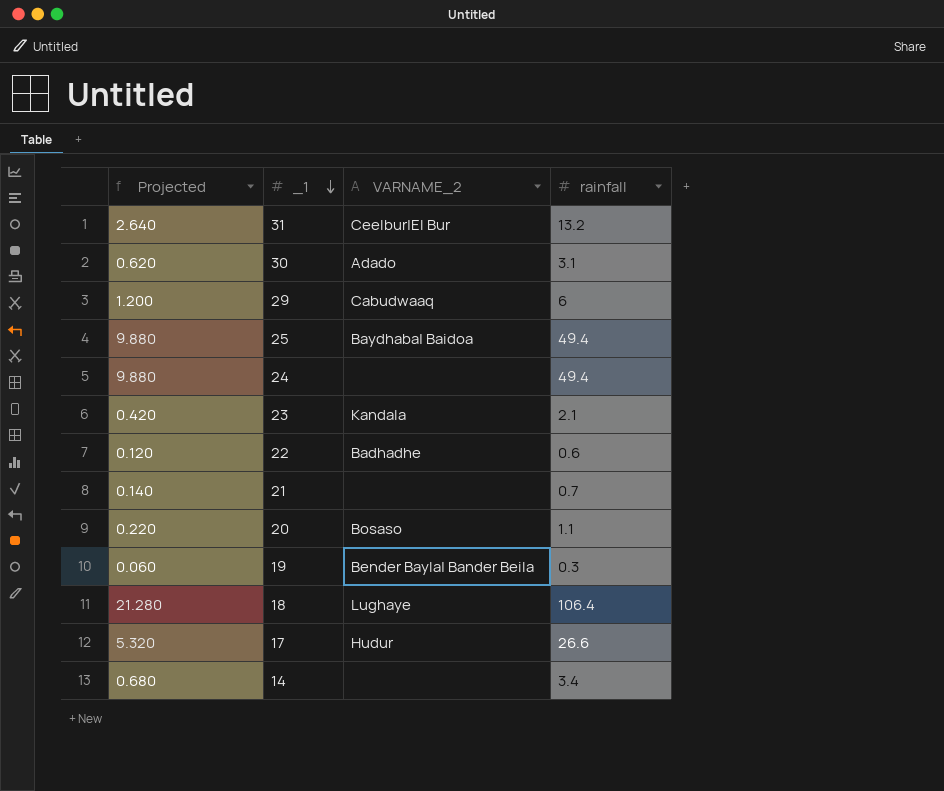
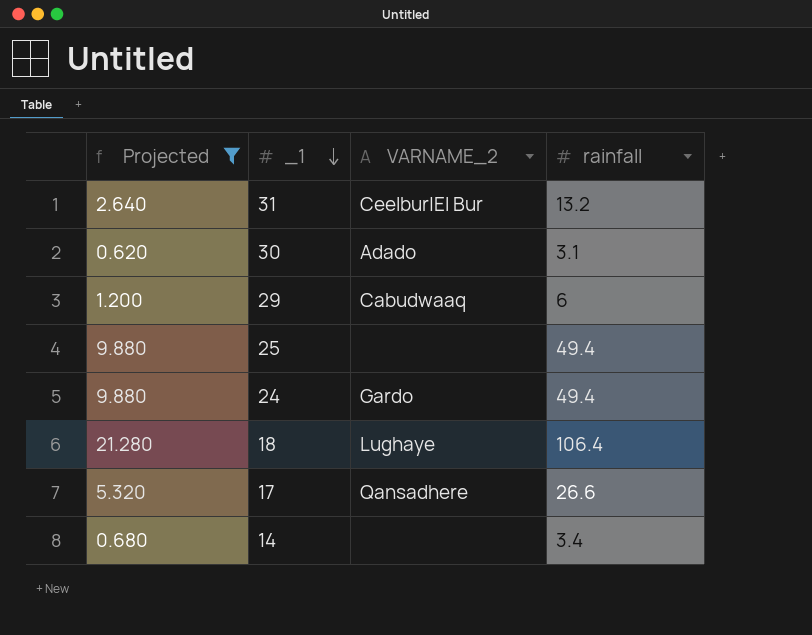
filter: none -> Projected >= 0.620
25 | VARNAME_2: Baydhaba| Baidoa -> none
24 | VARNAME_2: none -> Gardo
17 | VARNAME_2: Hudur -> Qansadhere

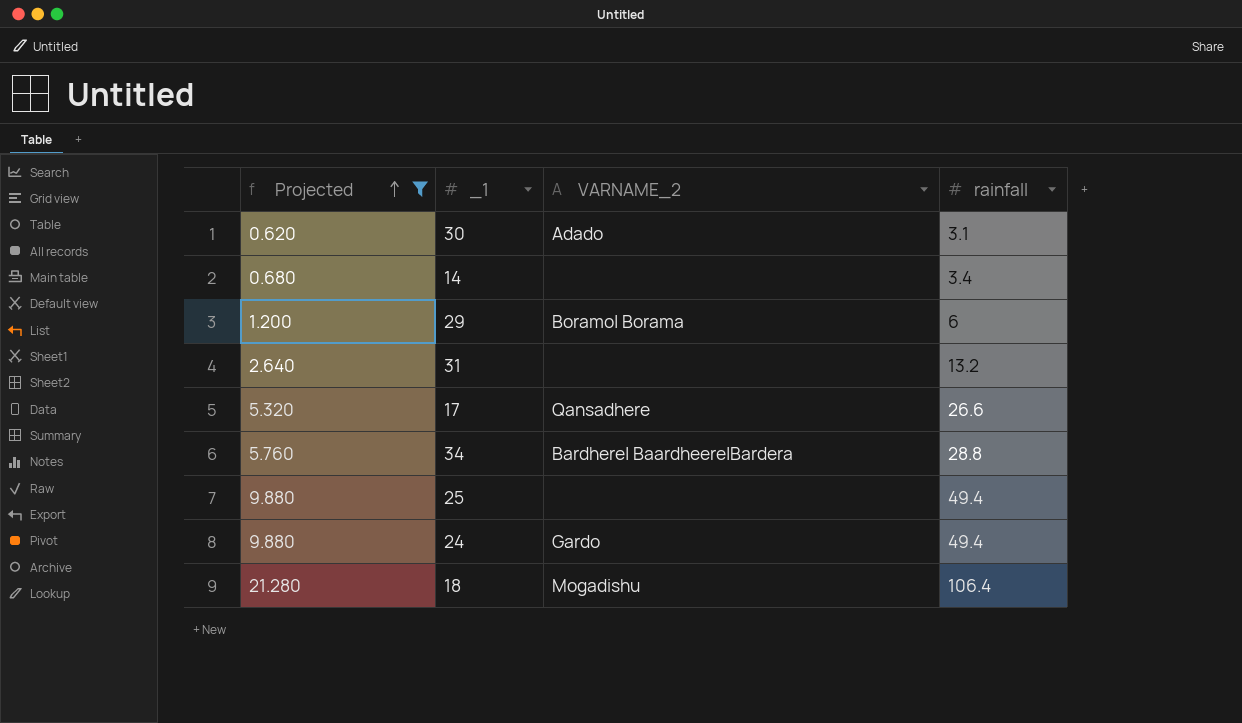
row order: _1 descending -> Projected ascending
29 | VARNAME_2: Cabudwaaq -> Boramo| Borama
31 | VARNAME_2: Ceelbur|El Bur -> none
row 34: none -> 5.760 | Bardhere| Baardheere|Bardera | 28.8
18 | VARNAME_2: Lughaye -> Mogadishu

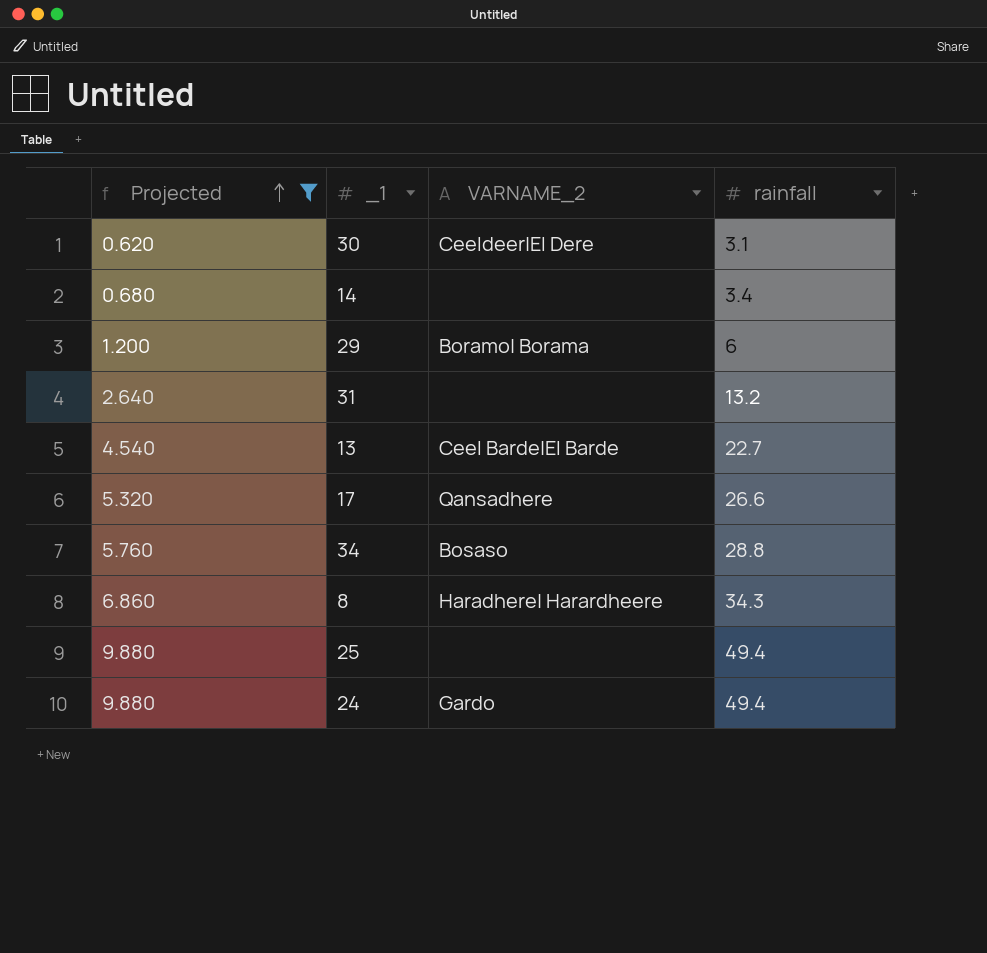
row 18: 21.280 | Mogadishu | 106.4 -> none
30 | VARNAME_2: Adado -> Ceeldeer|El Dere
row 13: none -> 4.540 | Ceel Barde|El Barde | 22.7
34 | VARNAME_2: Bardhere| Baardheere|Bardera -> Bosaso
row 8: none -> 6.860 | Haradhere| Harardheere | 34.3

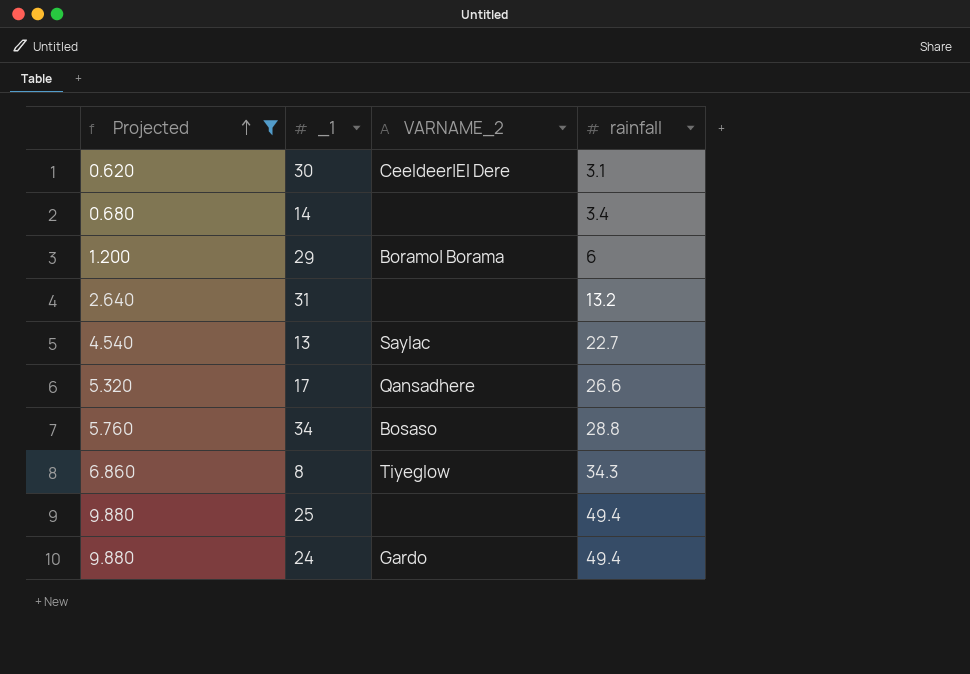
13 | VARNAME_2: Ceel Barde|El Barde -> Saylac
8 | VARNAME_2: Haradhere| Harardheere -> Tiyeglow

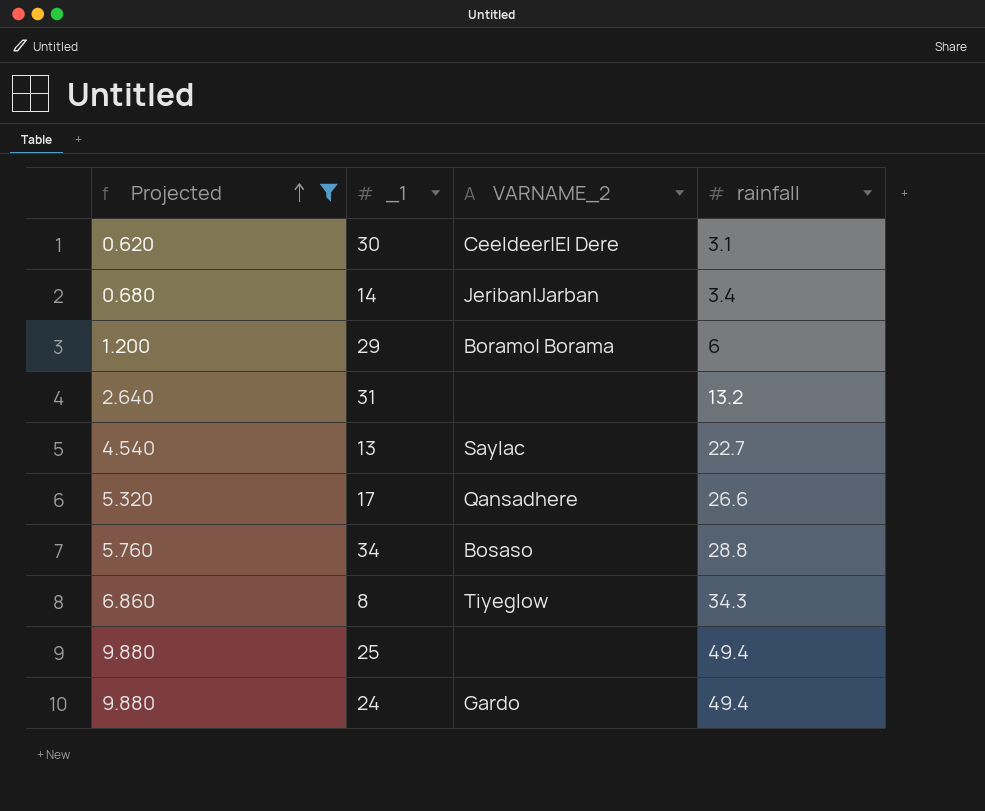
14 | VARNAME_2: none -> Jeriban|Jarban

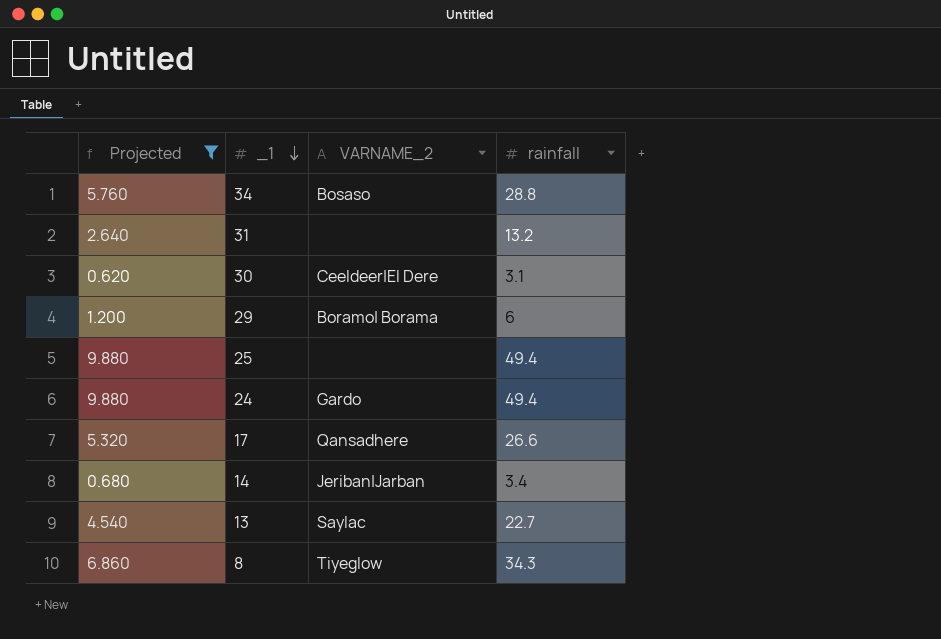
row order: Projected ascending -> _1 descending

